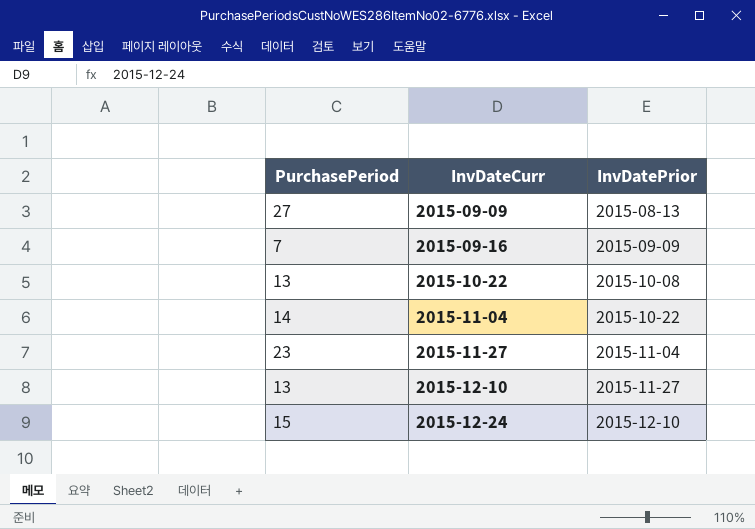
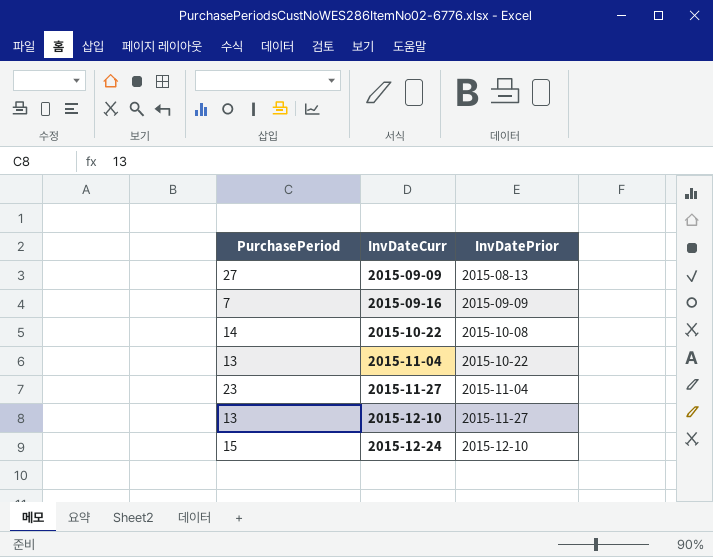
2015-10-22 | PurchasePeriod: 13 -> 14
2015-11-04 | PurchasePeriod: 14 -> 13

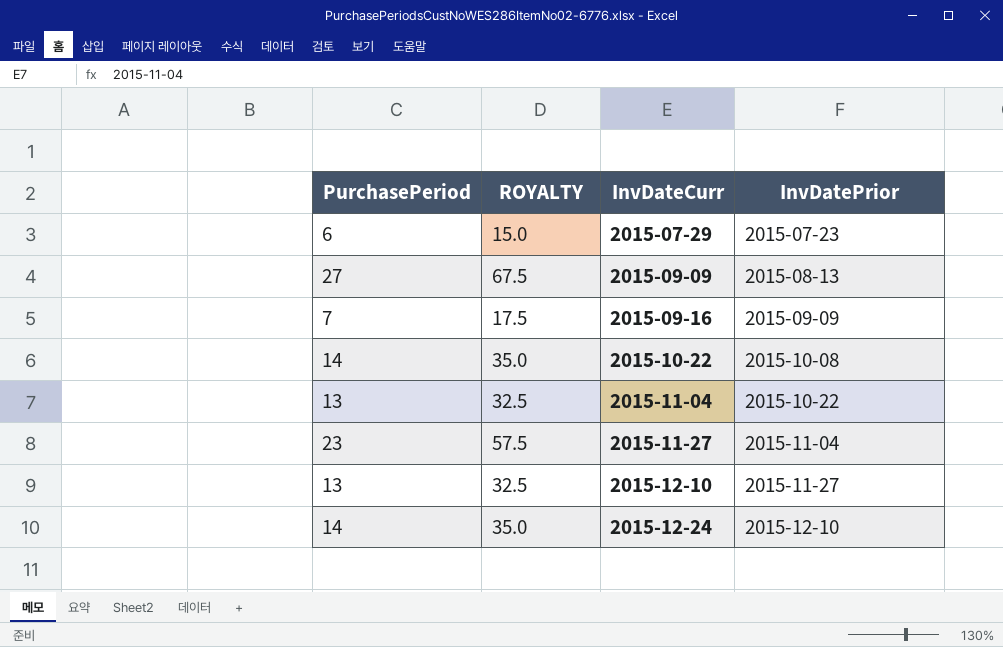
column ROYALTY | formula: none -> [PurchasePeriod] * 2.5
row 2015-07-29: none -> 6 | 15.0 | 2015-07-23
2015-12-24 | PurchasePeriod: 15 -> 14

